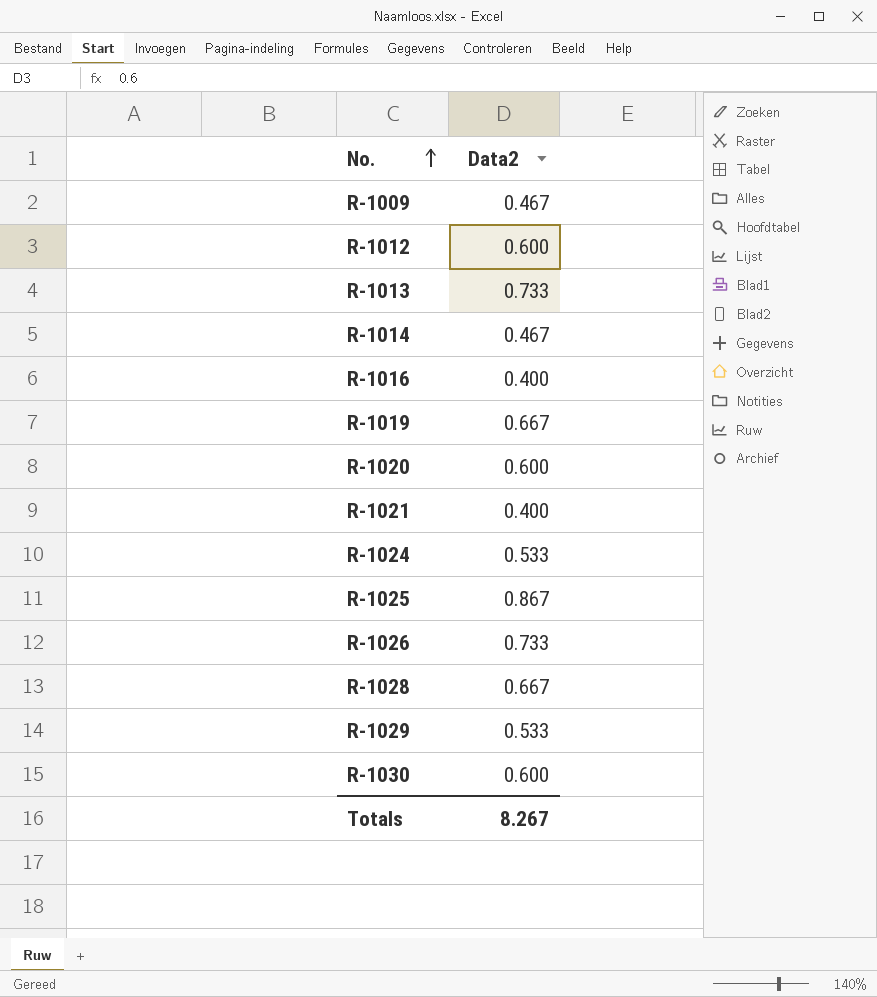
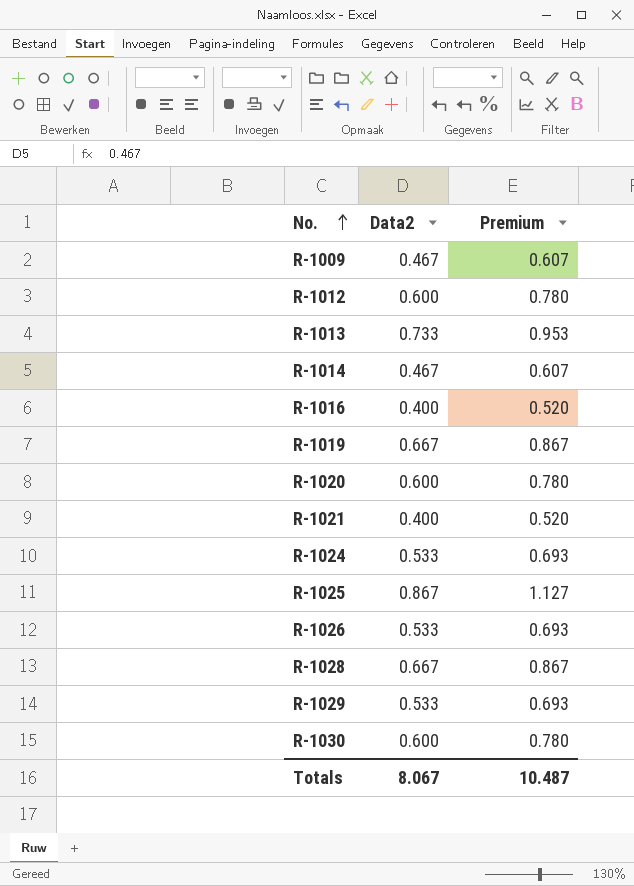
column Premium | formula: none -> [Data2] * 1.3
R-1026 | Data2: 0.733 -> 0.533
Totals | Data2: 8.267 -> 8.067

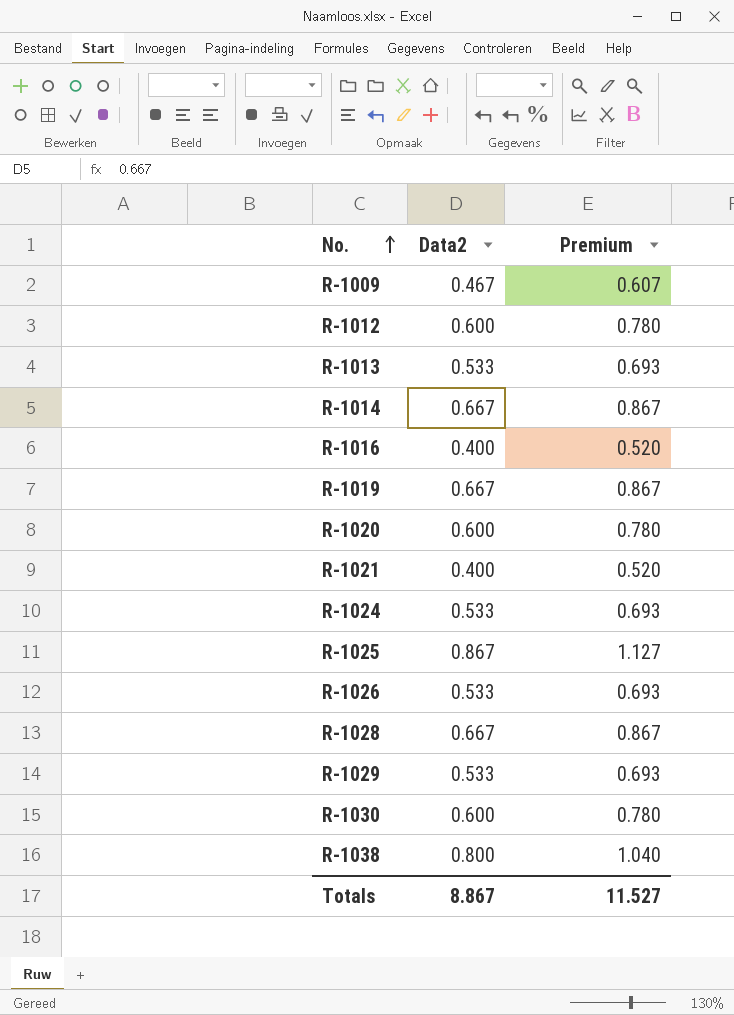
R-1013 | Data2: 0.733 -> 0.533
R-1013 | Premium: 0.953 -> 0.693
R-1014 | Data2: 0.467 -> 0.667
R-1014 | Premium: 0.607 -> 0.867
row R-1038: none -> 0.800 | 1.040
Totals | Data2: 8.067 -> 8.867
Totals | Premium: 10.487 -> 11.527

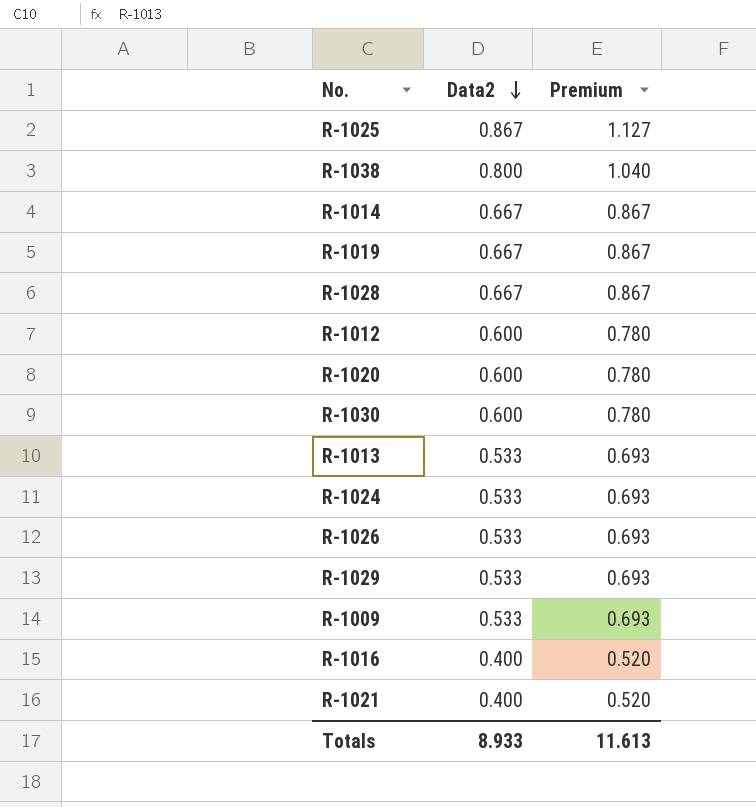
row order: No. ascending -> Data2 descending
R-1009 | Data2: 0.467 -> 0.533
R-1009 | Premium: 0.607 -> 0.693
Totals | Data2: 8.867 -> 8.933
Totals | Premium: 11.527 -> 11.613

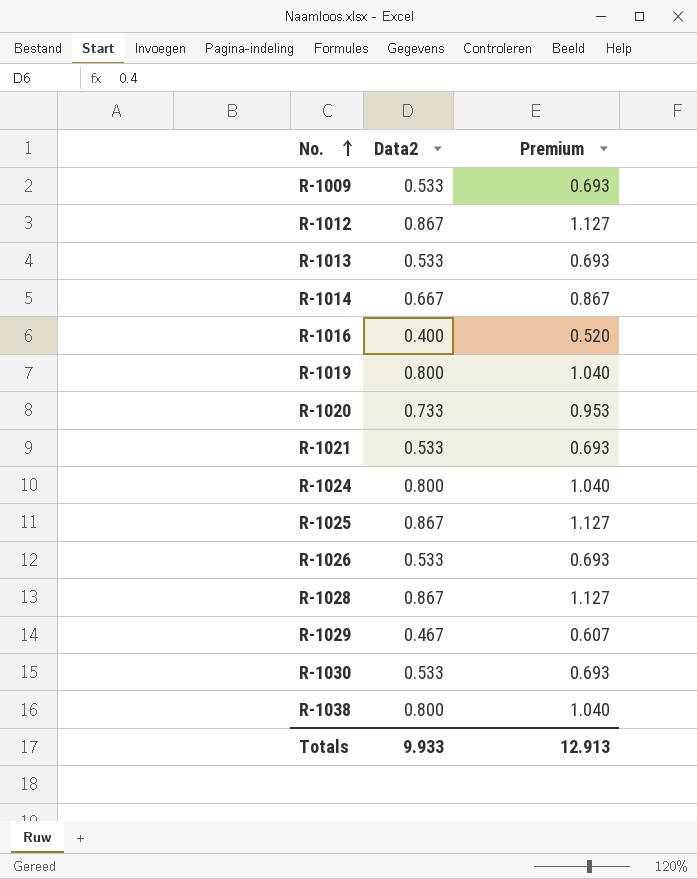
row order: Data2 descending -> No. ascending
R-1012 | Data2: 0.600 -> 0.867
R-1012 | Premium: 0.780 -> 1.127
R-1019 | Data2: 0.667 -> 0.800
R-1019 | Premium: 0.867 -> 1.040
R-1020 | Data2: 0.600 -> 0.733
R-1020 | Premium: 0.780 -> 0.953
R-1021 | Data2: 0.400 -> 0.533
R-1021 | Premium: 0.520 -> 0.693
R-1024 | Data2: 0.533 -> 0.800
R-1024 | Premium: 0.693 -> 1.040
R-1028 | Data2: 0.667 -> 0.867
R-1028 | Premium: 0.867 -> 1.127
R-1029 | Data2: 0.533 -> 0.467
R-1029 | Premium: 0.693 -> 0.607
R-1030 | Data2: 0.600 -> 0.533
R-1030 | Premium: 0.780 -> 0.693
Totals | Data2: 8.933 -> 9.933
Totals | Premium: 11.613 -> 12.913

